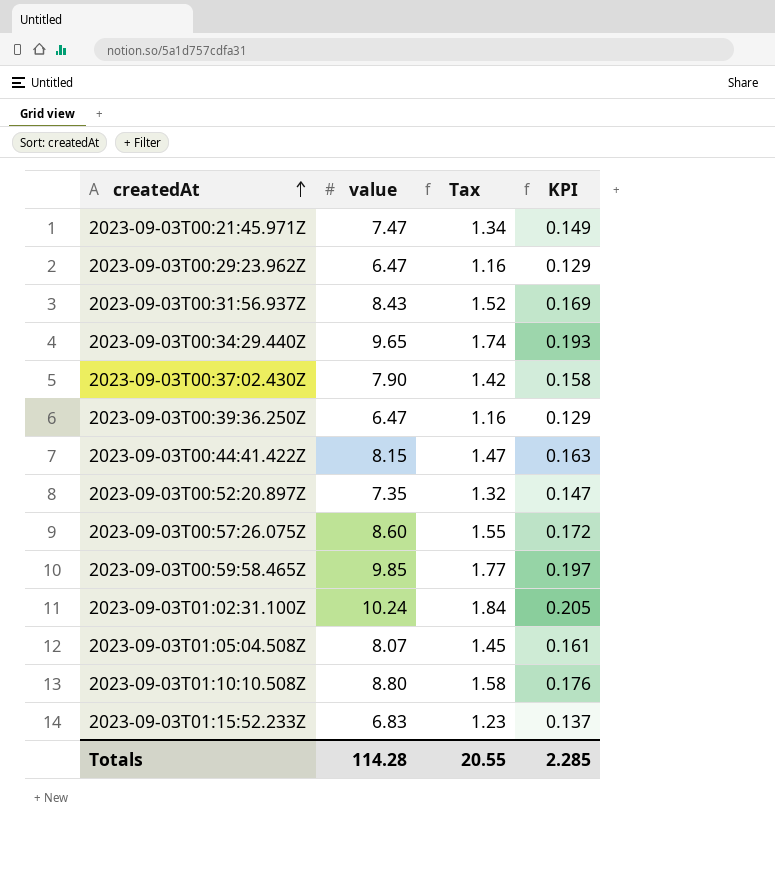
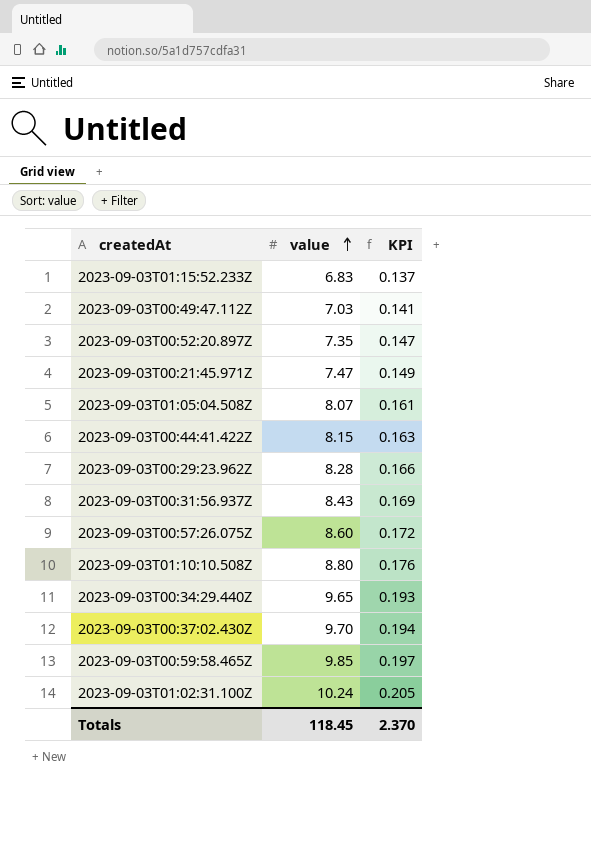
row order: createdAt ascending -> value ascending
column Tax | formula: [value] * 0.18 -> none
row 2023-09-03T00:39:36.250Z: 6.47 | 1.16 | 0.129 -> none
row 2023-09-03T00:49:47.112Z: none -> 7.03 | 0.141
2023-09-03T00:29:23.962Z | value: 6.47 -> 8.28
2023-09-03T00:29:23.962Z | KPI: 0.129 -> 0.166
2023-09-03T00:37:02.430Z | value: 7.90 -> 9.70
2023-09-03T00:37:02.430Z | KPI: 0.158 -> 0.194
Totals | value: 114.28 -> 118.45
Totals | KPI: 2.285 -> 2.370

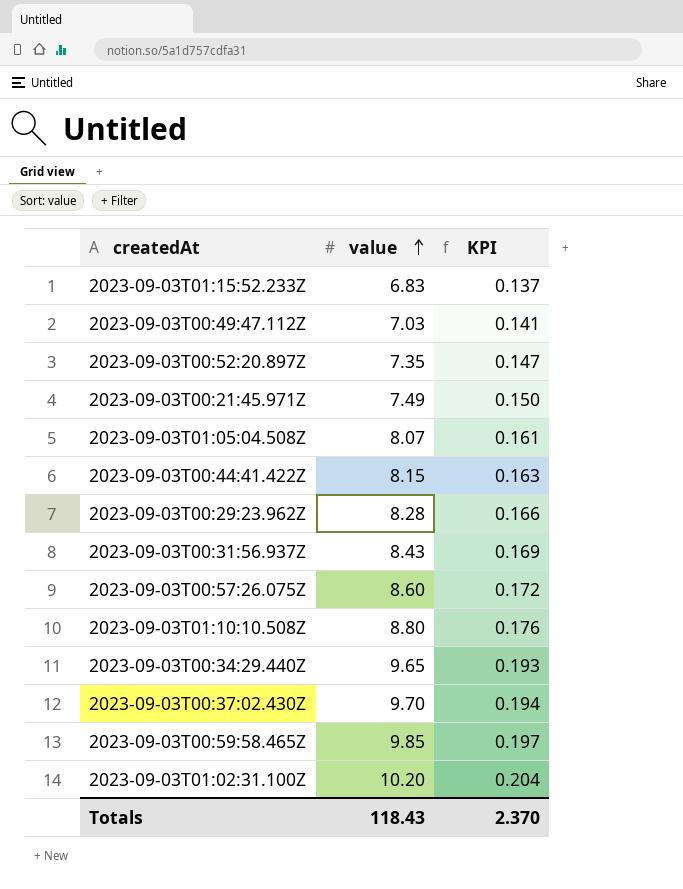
2023-09-03T00:21:45.971Z | value: 7.47 -> 7.49
2023-09-03T00:21:45.971Z | KPI: 0.149 -> 0.150
2023-09-03T01:02:31.100Z | value: 10.24 -> 10.20
2023-09-03T01:02:31.100Z | KPI: 0.205 -> 0.204
Totals | value: 118.45 -> 118.43

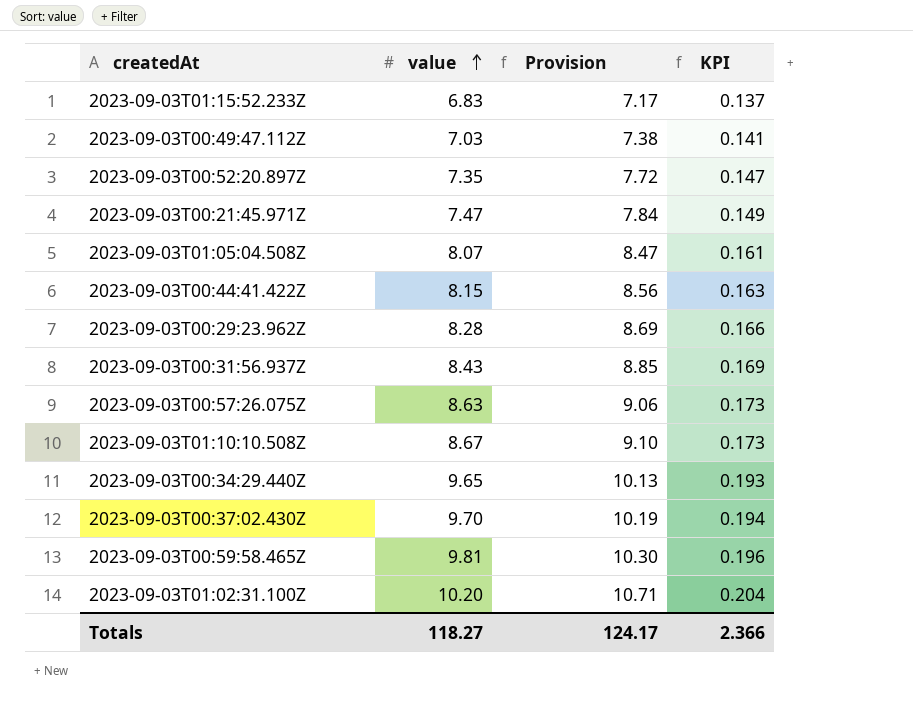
column Provision | formula: none -> [value] * 1.05
2023-09-03T00:21:45.971Z | value: 7.49 -> 7.47
2023-09-03T00:21:45.971Z | KPI: 0.150 -> 0.149
2023-09-03T00:57:26.075Z | value: 8.60 -> 8.63
2023-09-03T00:57:26.075Z | KPI: 0.172 -> 0.173
2023-09-03T01:10:10.508Z | value: 8.80 -> 8.67
2023-09-03T01:10:10.508Z | KPI: 0.176 -> 0.173
2023-09-03T00:59:58.465Z | value: 9.85 -> 9.81
2023-09-03T00:59:58.465Z | KPI: 0.197 -> 0.196
Totals | value: 118.43 -> 118.27
Totals | KPI: 2.370 -> 2.366

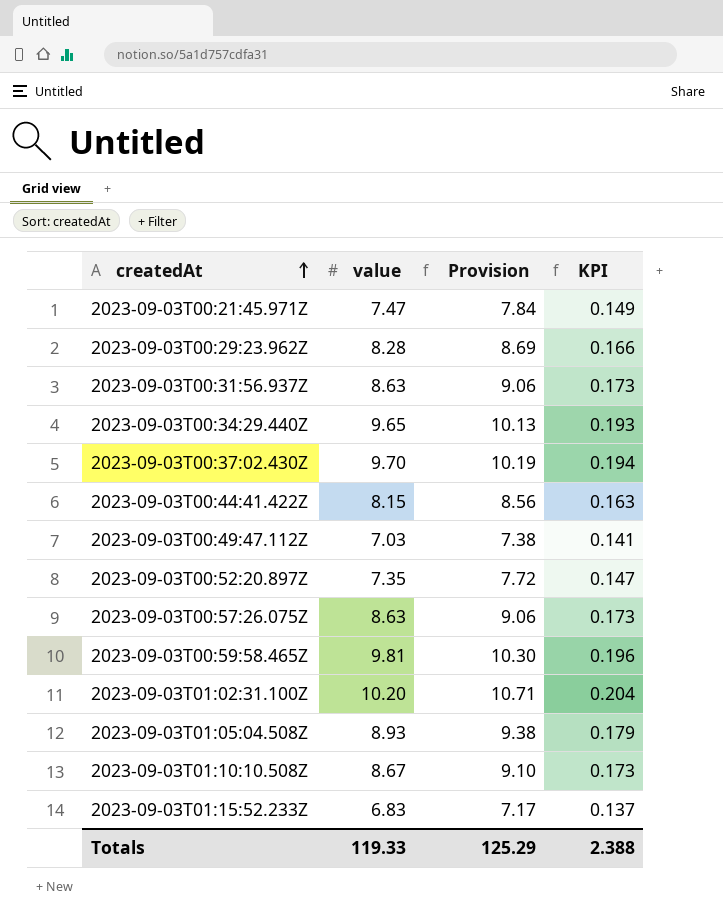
row order: value ascending -> createdAt ascending
2023-09-03T00:31:56.937Z | value: 8.43 -> 8.63
2023-09-03T00:31:56.937Z | Provision: 8.85 -> 9.06
2023-09-03T00:31:56.937Z | KPI: 0.169 -> 0.173
2023-09-03T01:05:04.508Z | value: 8.07 -> 8.93
2023-09-03T01:05:04.508Z | Provision: 8.47 -> 9.38
2023-09-03T01:05:04.508Z | KPI: 0.161 -> 0.179
Totals | value: 118.27 -> 119.33
Totals | Provision: 124.17 -> 125.29
Totals | KPI: 2.366 -> 2.388

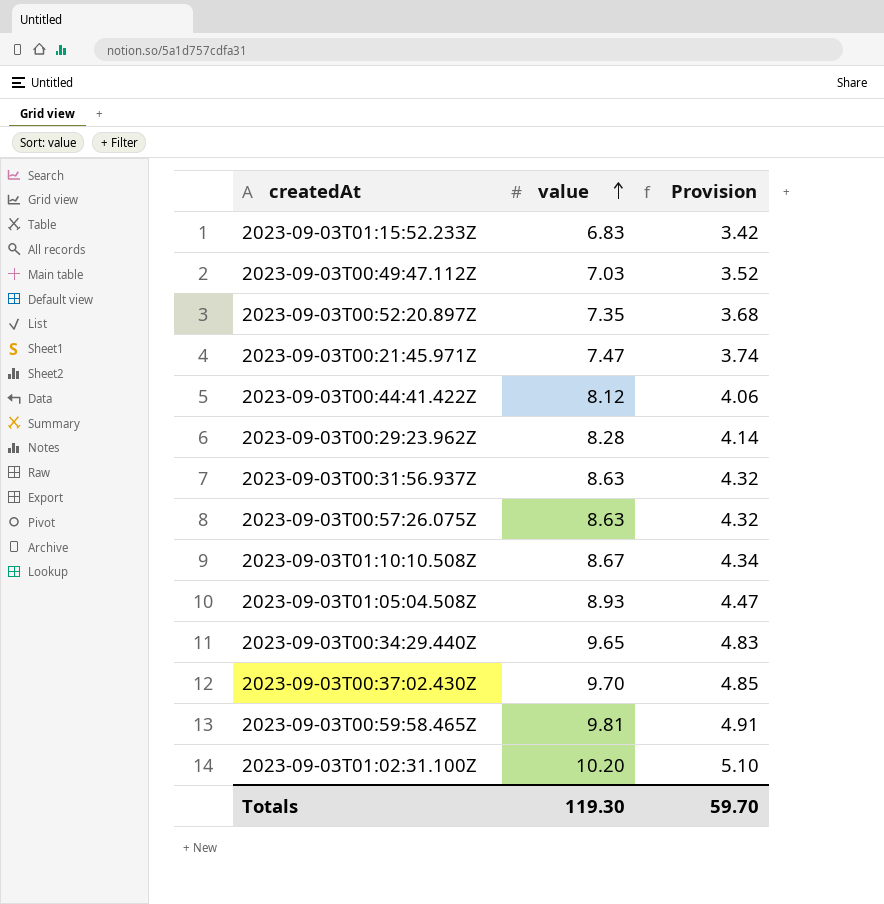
row order: createdAt ascending -> value ascending
column KPI | formula: [value] * 0.02 -> none
column Provision | formula: [value] * 1.05 -> [value] * 0.5
2023-09-03T00:44:41.422Z | value: 8.15 -> 8.12
Totals | value: 119.33 -> 119.30
Totals | Provision: 125.29 -> 59.70

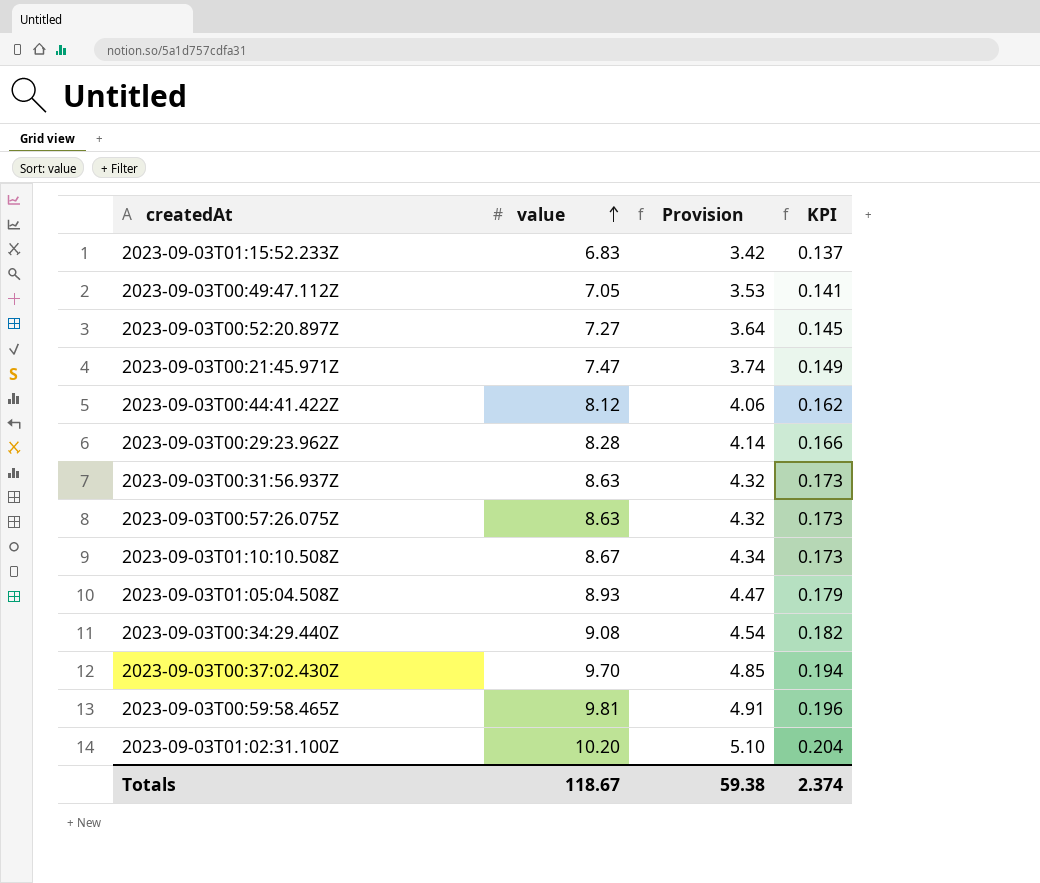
column KPI | formula: none -> [value] * 0.02
2023-09-03T00:49:47.112Z | value: 7.03 -> 7.05
2023-09-03T00:49:47.112Z | Provision: 3.52 -> 3.53
2023-09-03T00:52:20.897Z | value: 7.35 -> 7.27
2023-09-03T00:52:20.897Z | Provision: 3.68 -> 3.64
2023-09-03T00:34:29.440Z | value: 9.65 -> 9.08
2023-09-03T00:34:29.440Z | Provision: 4.83 -> 4.54
Totals | value: 119.30 -> 118.67
Totals | Provision: 59.70 -> 59.38

